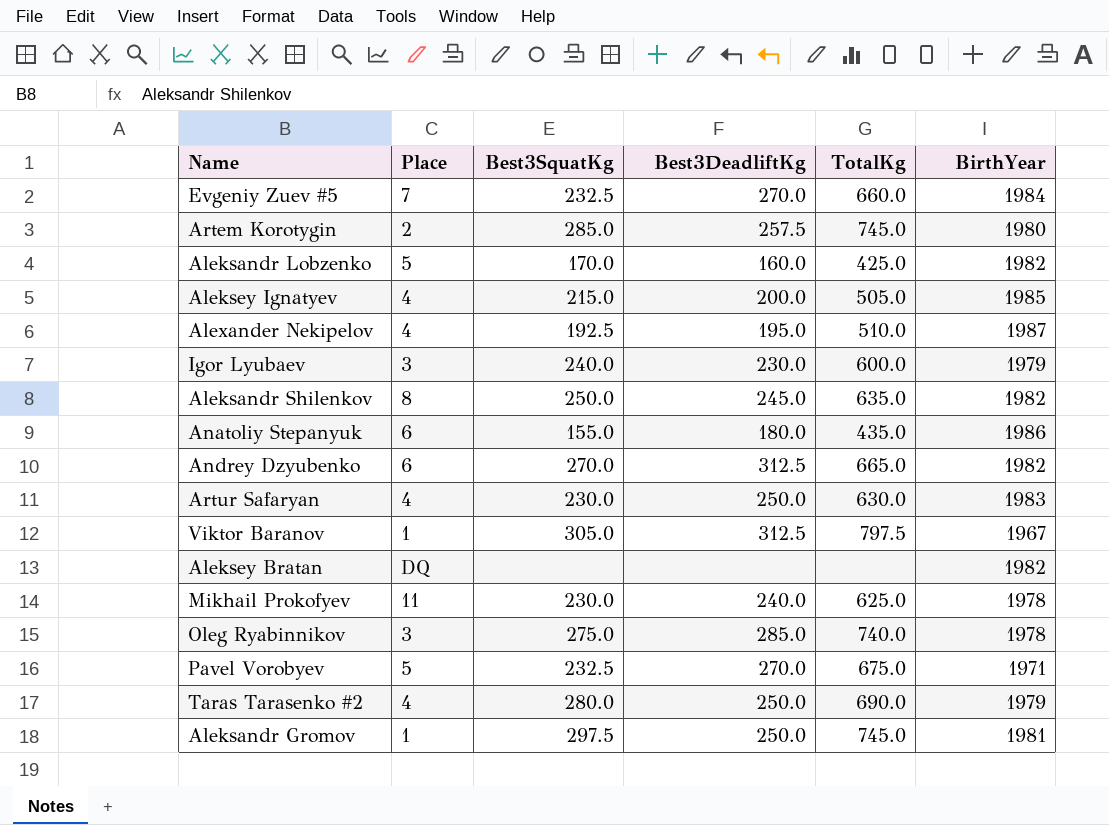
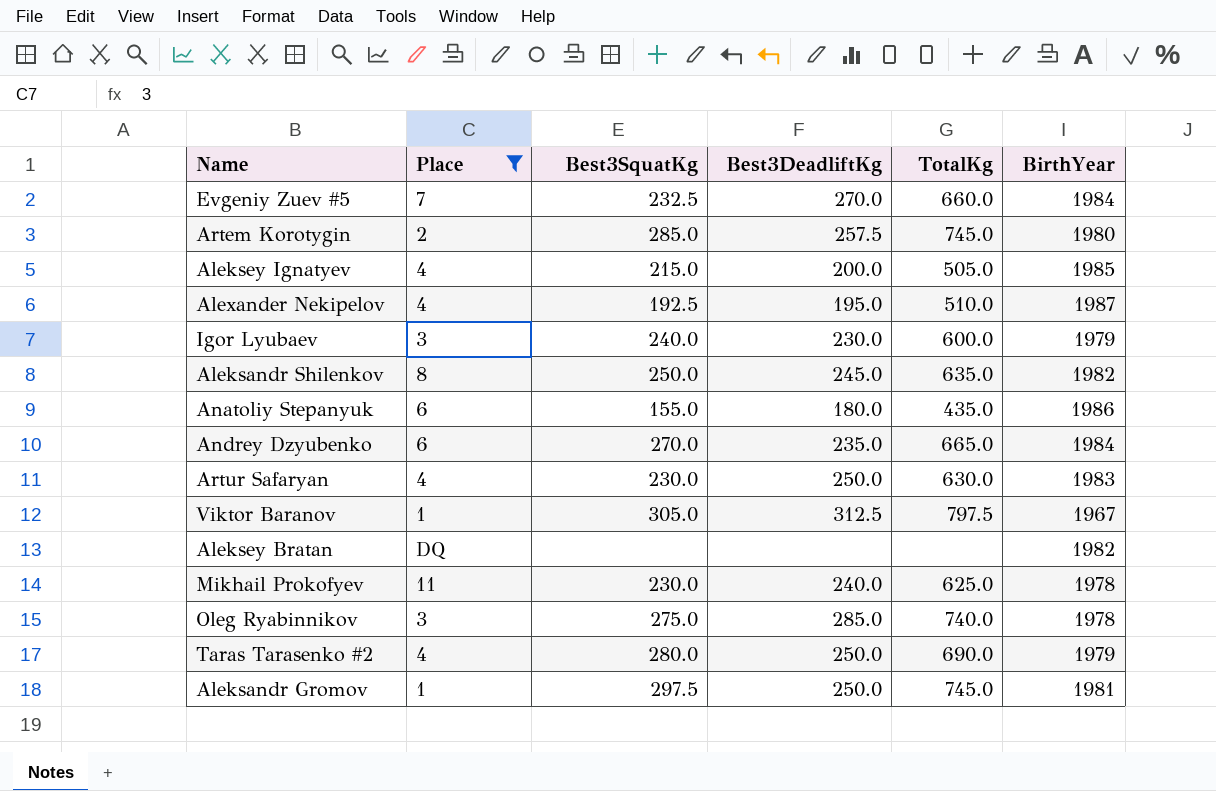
filter: none -> Place != 5
Andrey Dzyubenko | Best3DeadliftKg: 312.5 -> 235.0
Andrey Dzyubenko | BirthYear: 1982 -> 1984

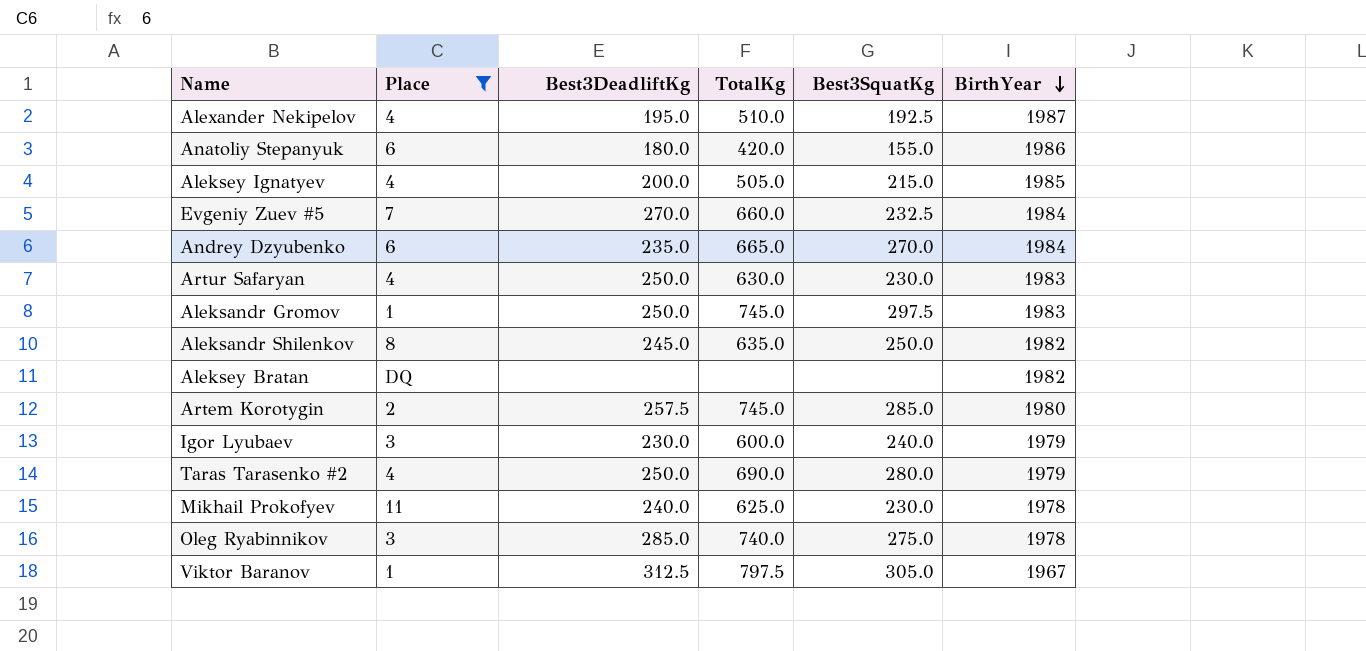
row order: none -> BirthYear descending
column Best3SquatKg | position: 3 -> 5
Anatoliy Stepanyuk | TotalKg: 435.0 -> 420.0
Aleksandr Gromov | BirthYear: 1981 -> 1983

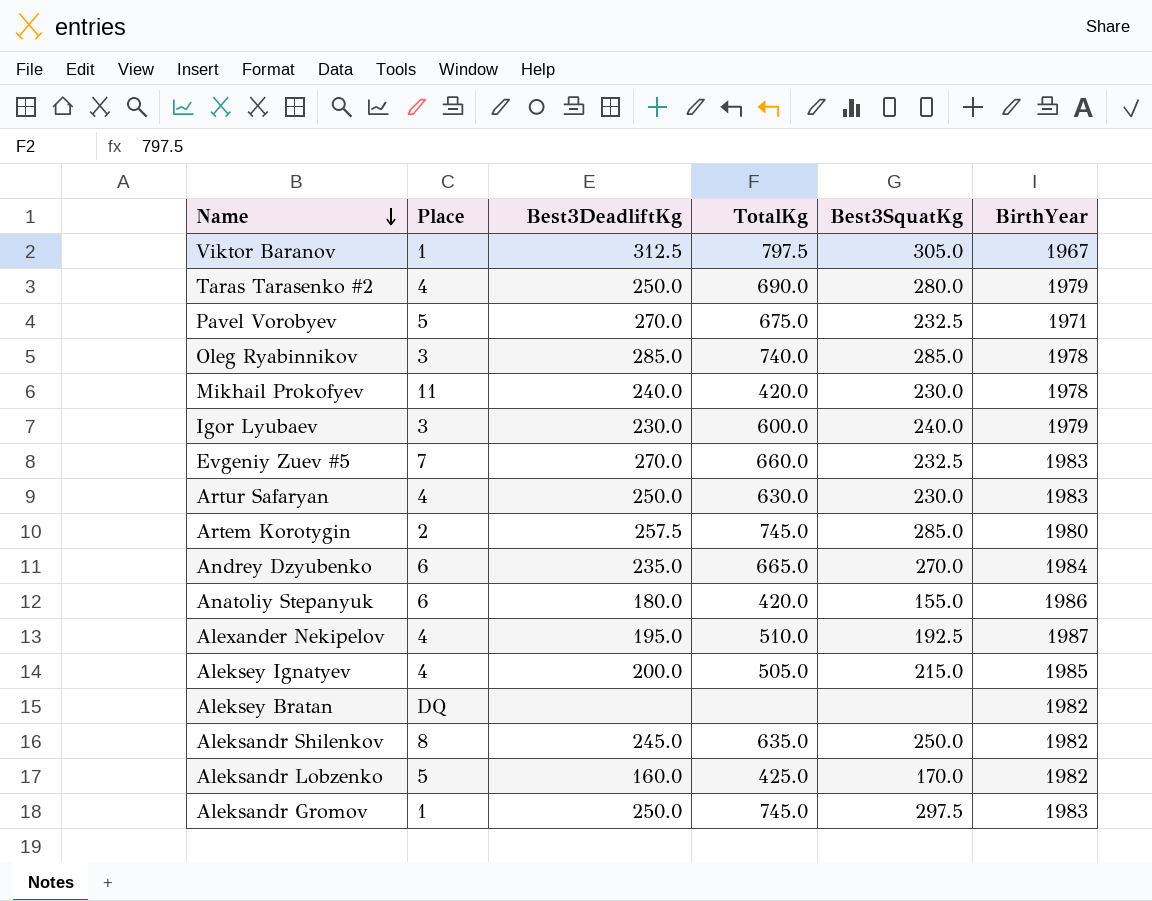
filter: Place != 5 -> none
row order: BirthYear descending -> Name descending
Oleg Ryabinnikov | Best3SquatKg: 275.0 -> 285.0
Mikhail Prokofyev | TotalKg: 625.0 -> 420.0
Evgeniy Zuev #5 | BirthYear: 1984 -> 1983

